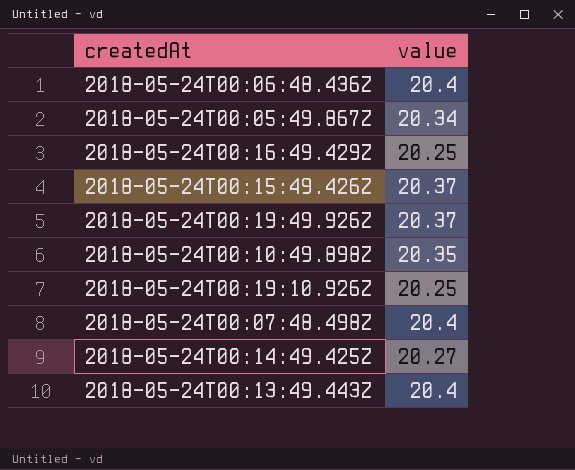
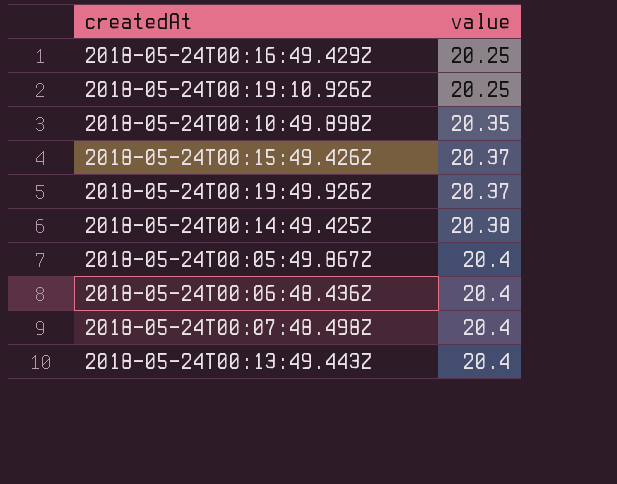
row order: none -> value ascending
2018-05-24T00:14:49.425Z | value: 20.27 -> 20.38
2018-05-24T00:05:49.867Z | value: 20.34 -> 20.4

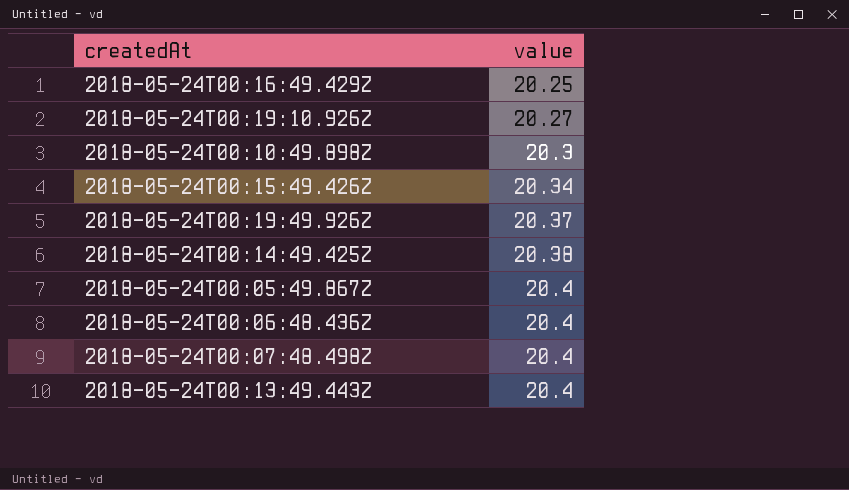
2018-05-24T00:19:10.926Z | value: 20.25 -> 20.27
2018-05-24T00:10:49.898Z | value: 20.35 -> 20.3
2018-05-24T00:15:49.426Z | value: 20.37 -> 20.34

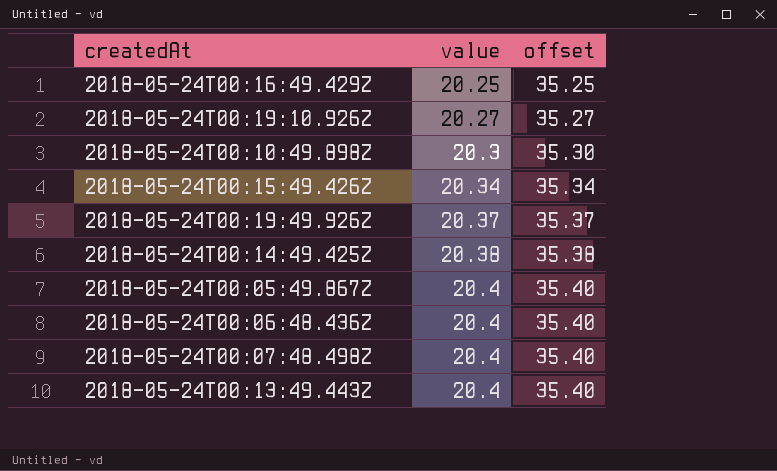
column offset | formula: none -> [value] + 15

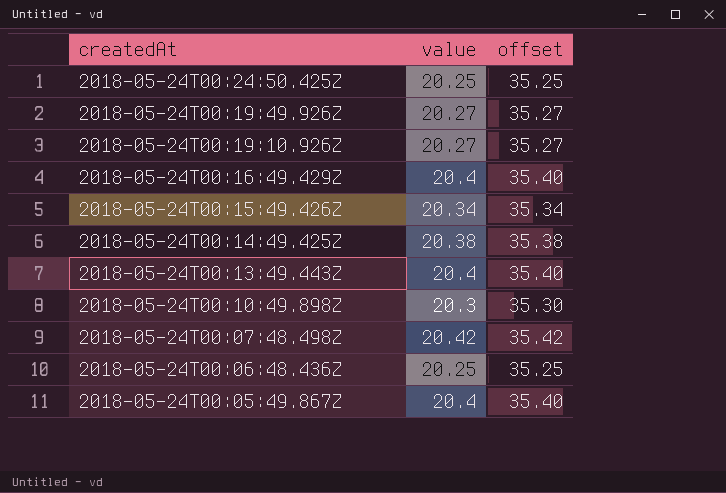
row order: value ascending -> createdAt descending
row 2018-05-24T00:24:50.425Z: none -> 20.25 | 35.25
2018-05-24T00:19:49.926Z | value: 20.37 -> 20.27
2018-05-24T00:19:49.926Z | offset: 35.37 -> 35.27
2018-05-24T00:16:49.429Z | value: 20.25 -> 20.4
2018-05-24T00:16:49.429Z | offset: 35.25 -> 35.40
2018-05-24T00:07:48.498Z | value: 20.4 -> 20.42
2018-05-24T00:07:48.498Z | offset: 35.40 -> 35.42
2018-05-24T00:06:48.436Z | value: 20.4 -> 20.25
2018-05-24T00:06:48.436Z | offset: 35.40 -> 35.25

